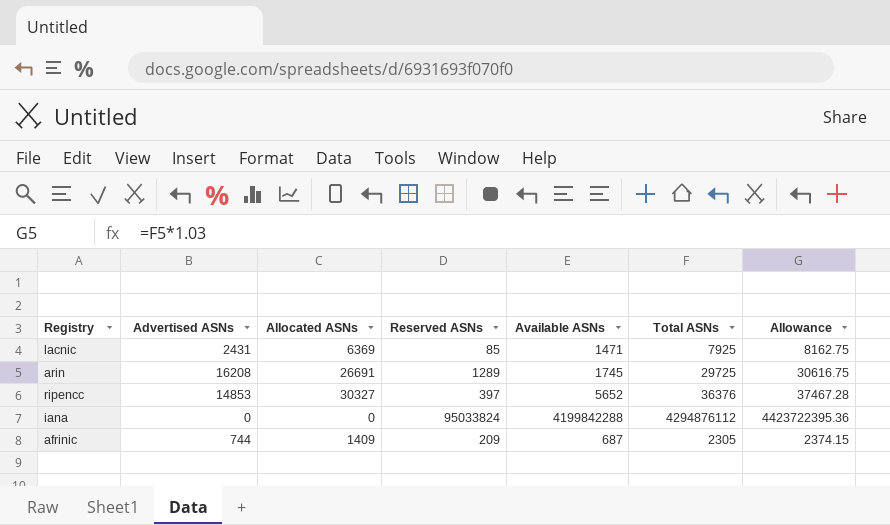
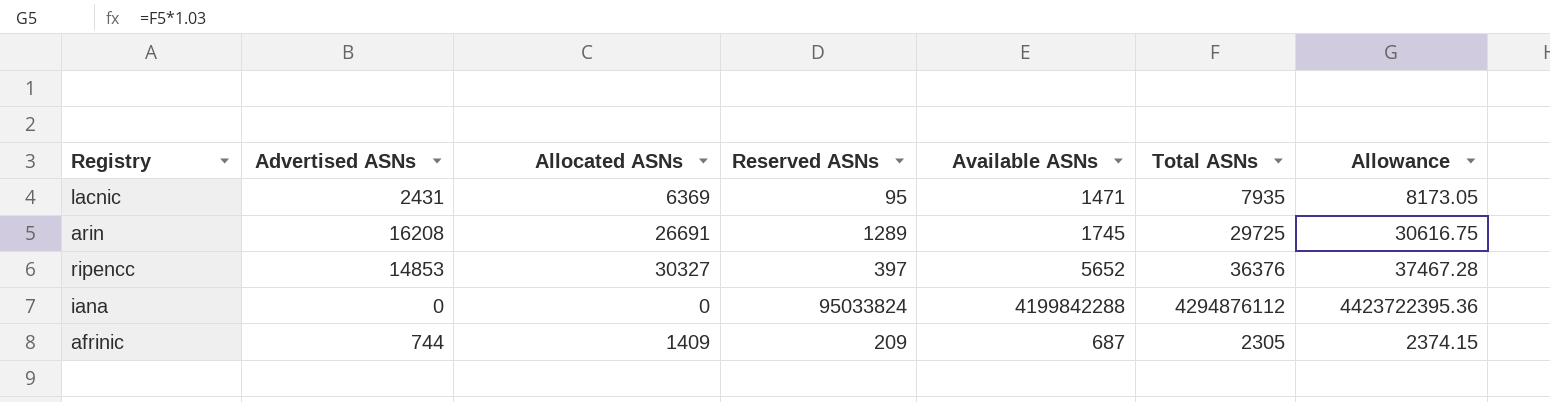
lacnic | Reserved ASNs: 85 -> 95
lacnic | Total ASNs: 7925 -> 7935
lacnic | Allowance: 8162.75 -> 8173.05

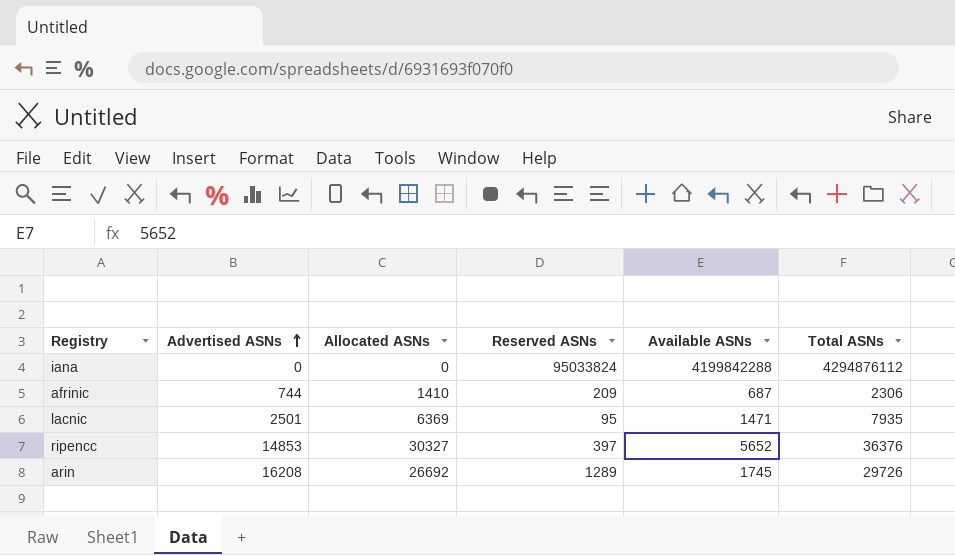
row order: none -> Advertised ASNs ascending
column Allowance | formula: [Total ASNs] * 1.03 -> none
afrinic | Allocated ASNs: 1409 -> 1410
afrinic | Total ASNs: 2305 -> 2306
lacnic | Advertised ASNs: 2431 -> 2501
arin | Allocated ASNs: 26691 -> 26692
arin | Total ASNs: 29725 -> 29726

